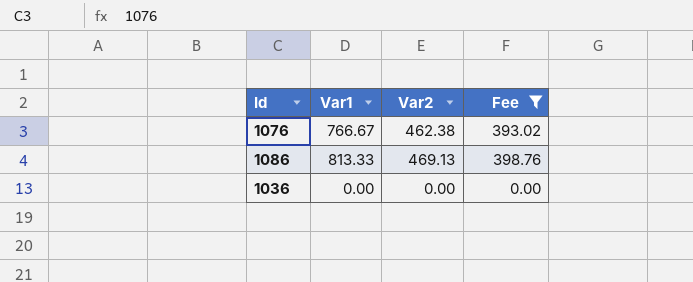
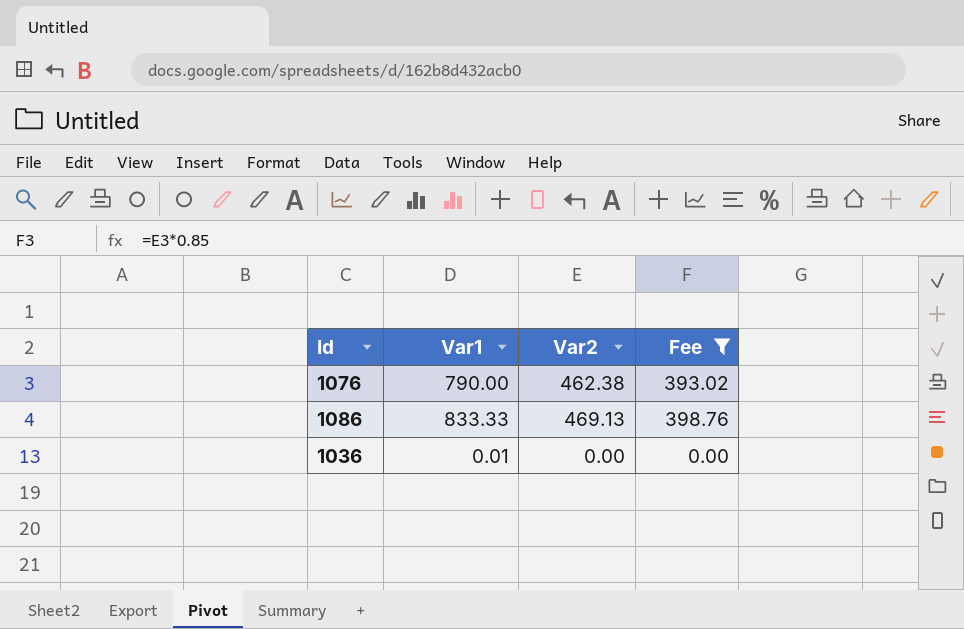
1076 | Var1: 766.67 -> 790.00
1086 | Var1: 813.33 -> 833.33
1036 | Var1: 0.00 -> 0.01

